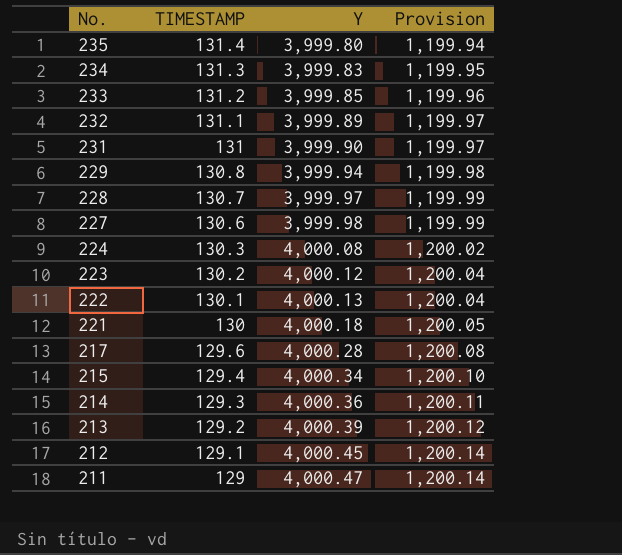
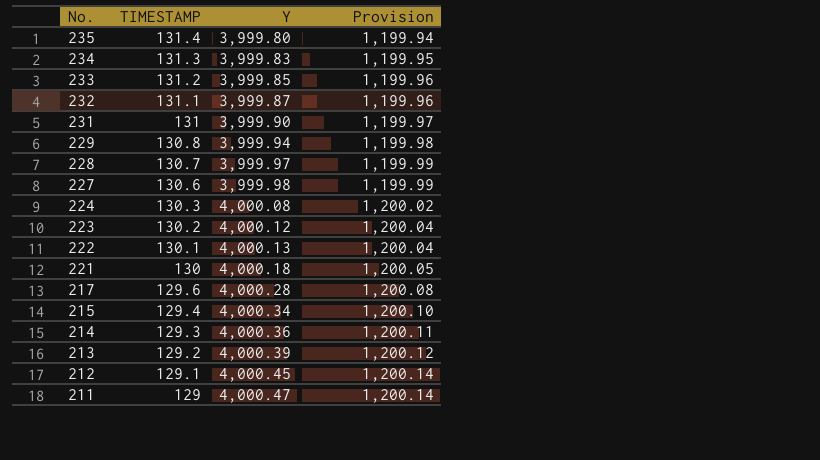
232 | Y: 3,999.89 -> 3,999.87
232 | Provision: 1,199.97 -> 1,199.96

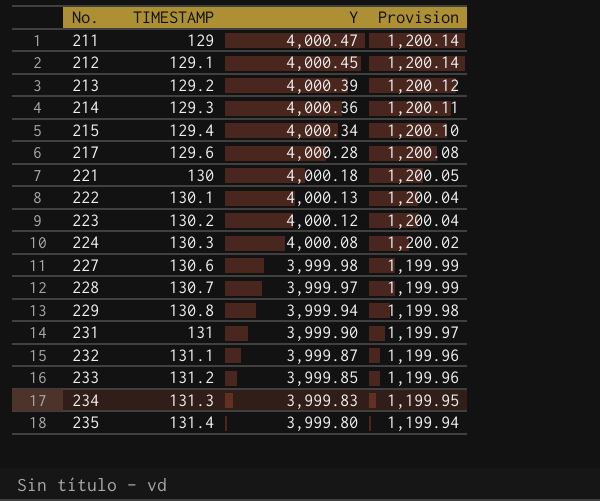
row order: No. descending -> No. ascending

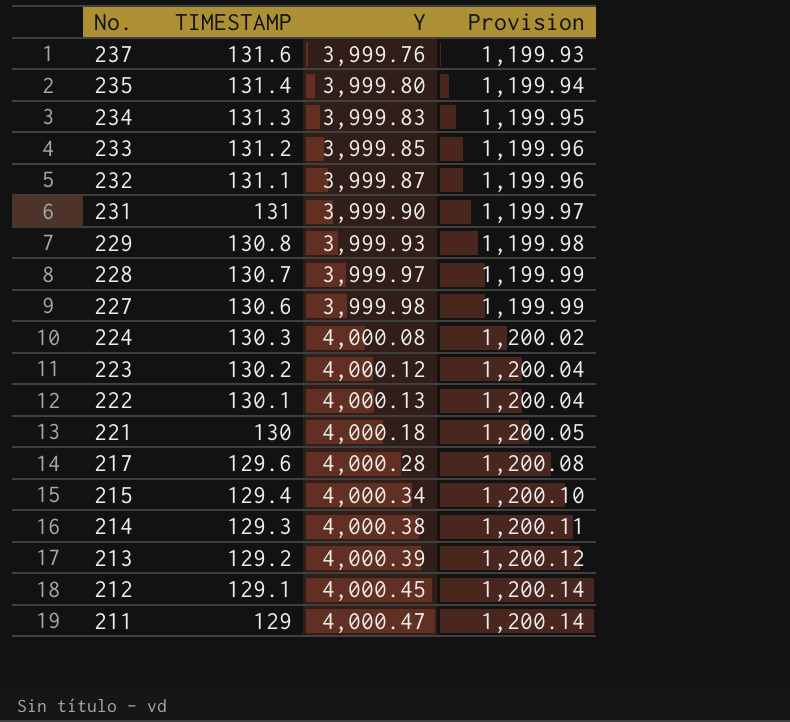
row order: No. ascending -> No. descending
row 237: none -> 131.6 | 3,999.76 | 1,199.93
229 | Y: 3,999.94 -> 3,999.93
214 | Y: 4,000.36 -> 4,000.38

